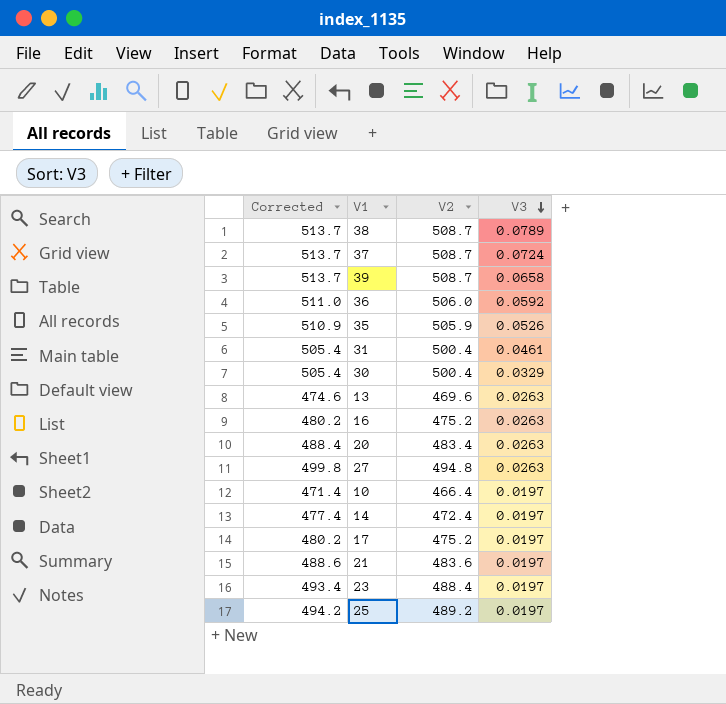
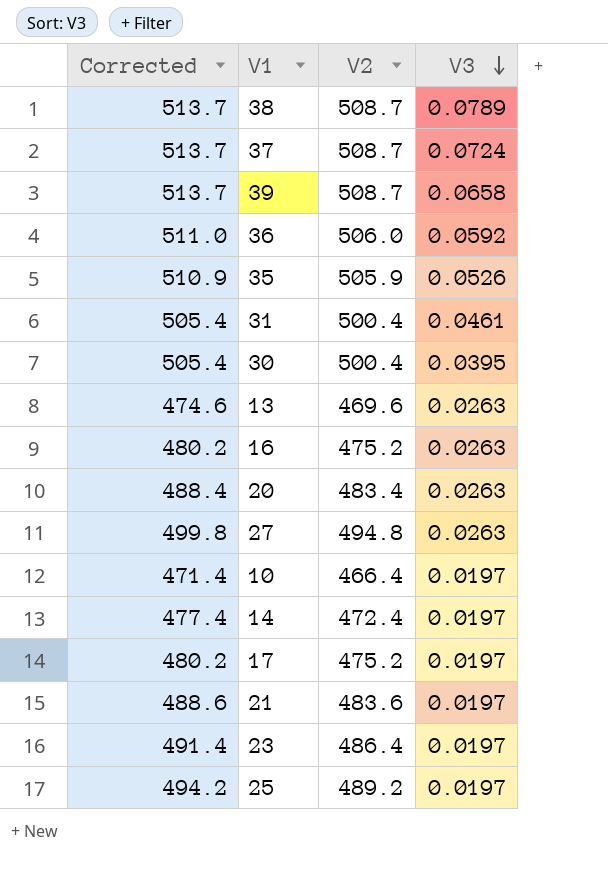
30 | V3: 0.0329 -> 0.0395
23 | Corrected: 493.4 -> 491.4
23 | V2: 488.4 -> 486.4

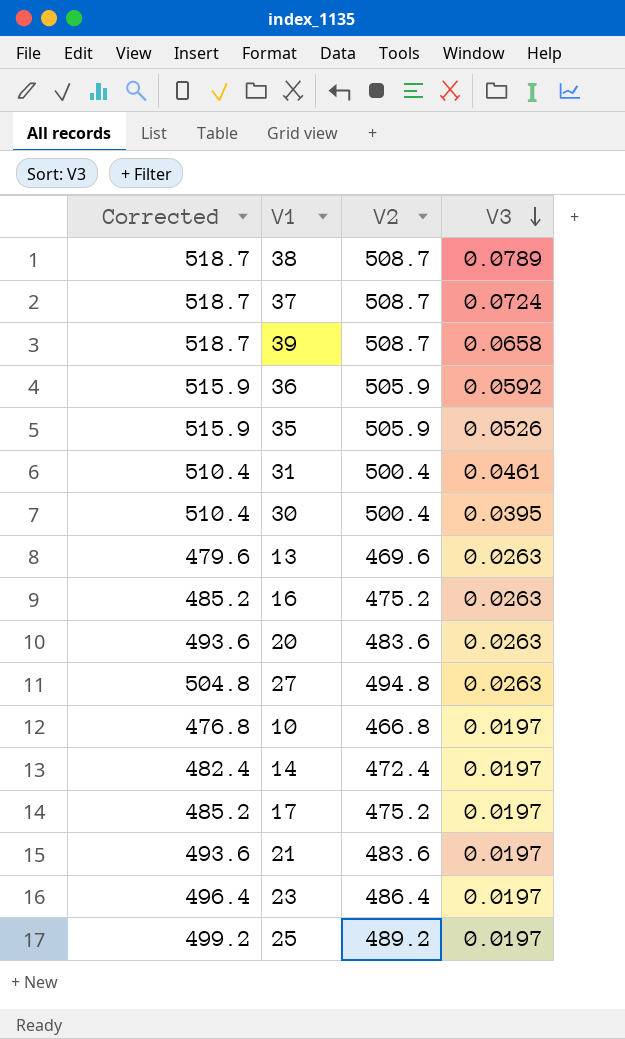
column Corrected | formula: [V2] + 5 -> [V2] + 10
36 | V2: 506.0 -> 505.9
20 | V2: 483.4 -> 483.6
10 | V2: 466.4 -> 466.8

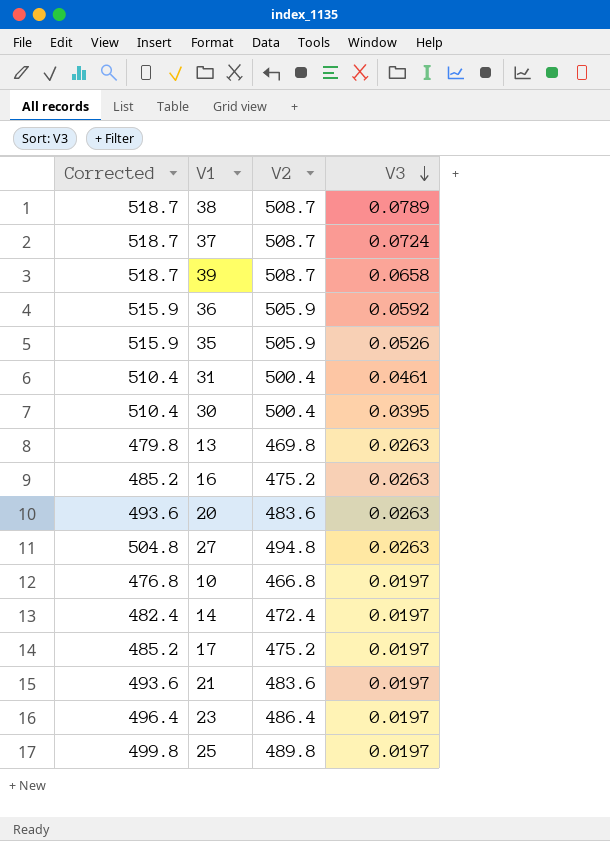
13 | Corrected: 479.6 -> 479.8
13 | V2: 469.6 -> 469.8
25 | Corrected: 499.2 -> 499.8
25 | V2: 489.2 -> 489.8

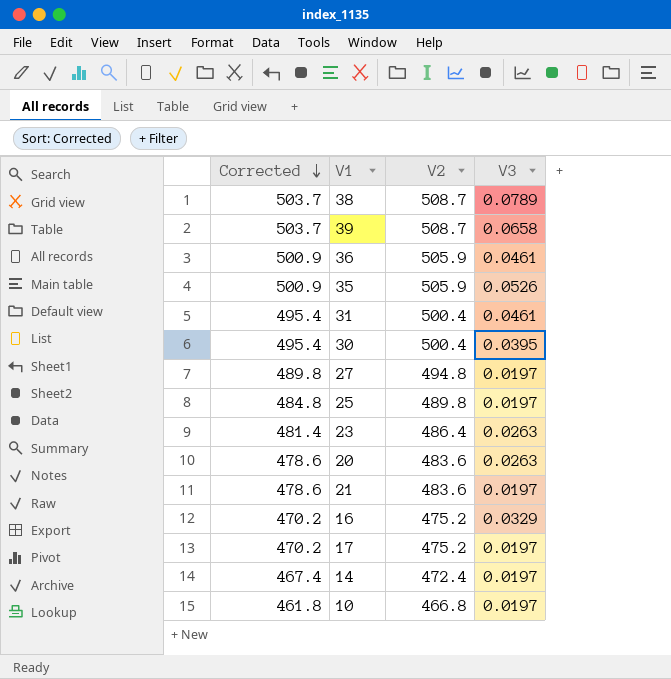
row order: V3 descending -> Corrected descending
column Corrected | formula: [V2] + 10 -> [V2] - 5
row 37: 518.7 | 508.7 | 0.0724 -> none
row 13: 479.8 | 469.8 | 0.0263 -> none
36 | V3: 0.0592 -> 0.0461
27 | V3: 0.0263 -> 0.0197
23 | V3: 0.0197 -> 0.0263
16 | V3: 0.0263 -> 0.0329

